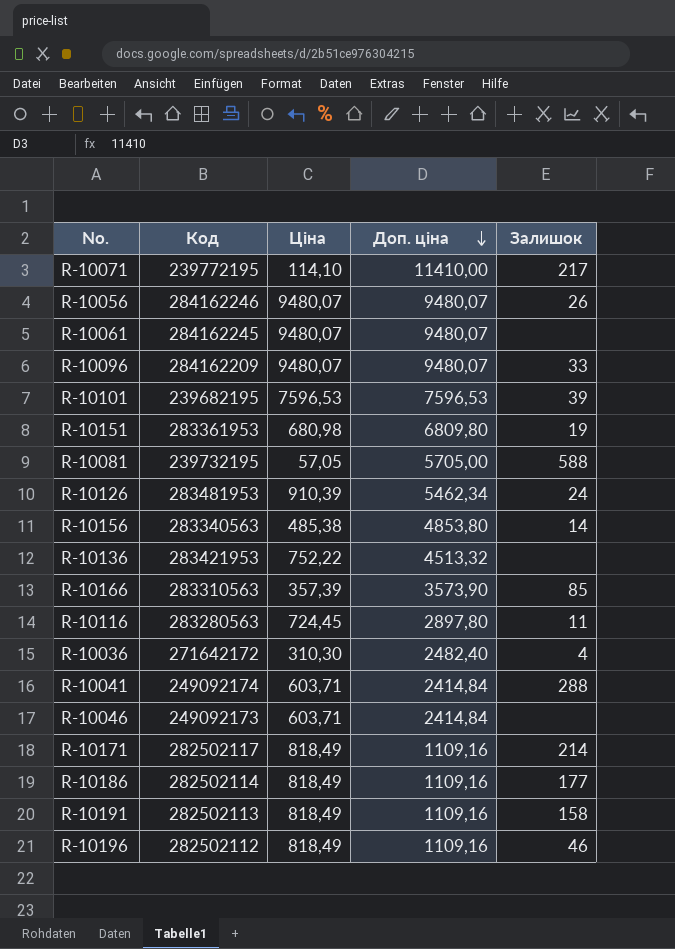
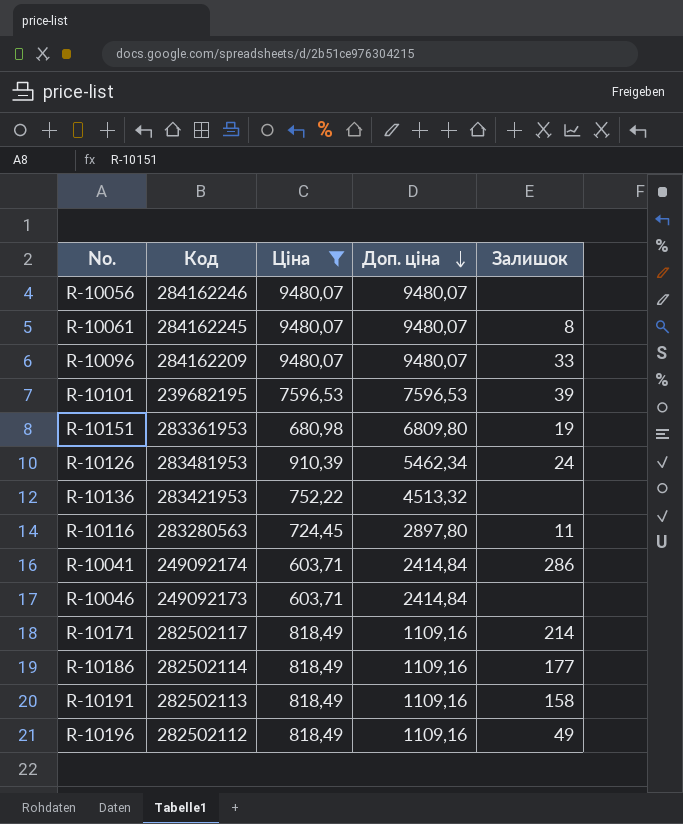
filter: none -> Ціна >= 603,71
R-10056 | Залишок: 26 -> none
R-10061 | Залишок: none -> 8
R-10041 | Залишок: 288 -> 286
R-10196 | Залишок: 46 -> 49

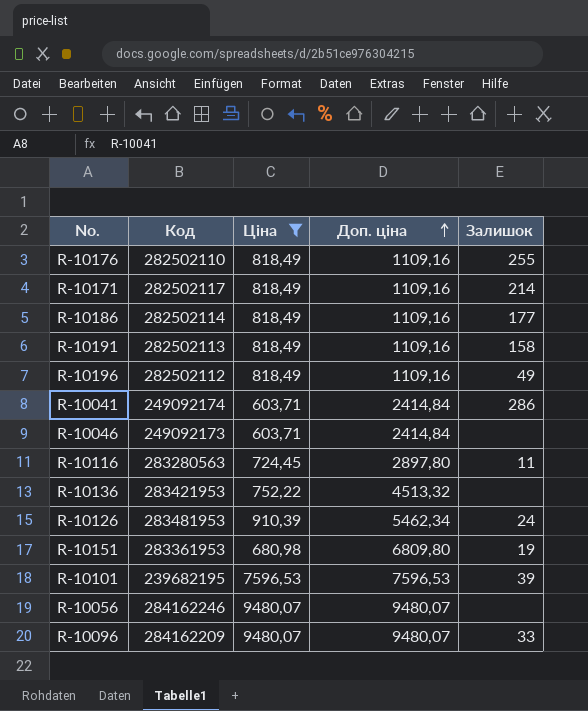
row order: Доп. ціна descending -> Доп. ціна ascending
row R-10061: 284162245 | 9480,07 | 9480,07 | 8 -> none
row R-10176: none -> 282502110 | 818,49 | 1109,16 | 255

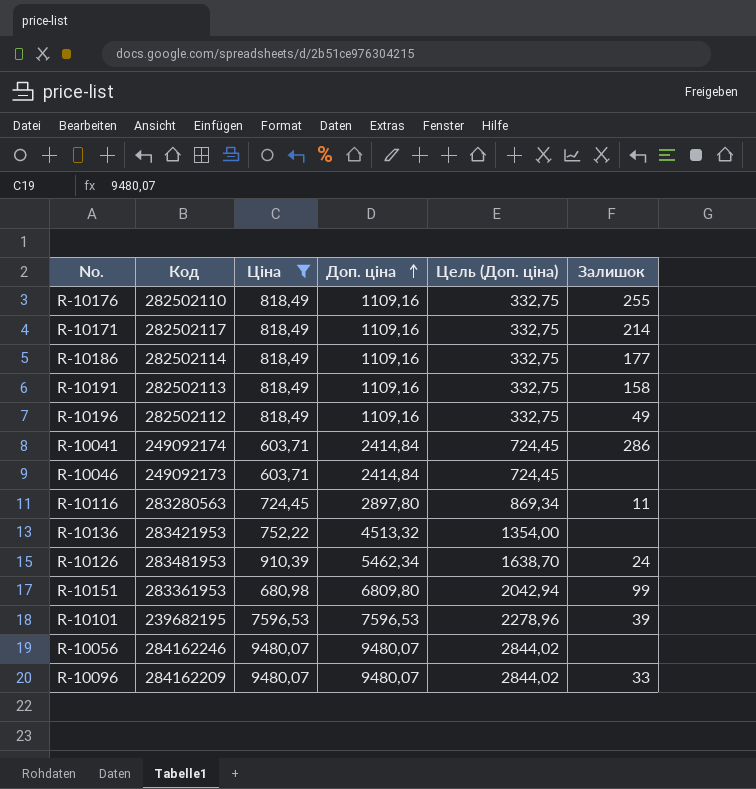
column Цель (Доп. ціна) | formula: none -> [Доп. ціна] * 0,3
R-10151 | Залишок: 19 -> 99

